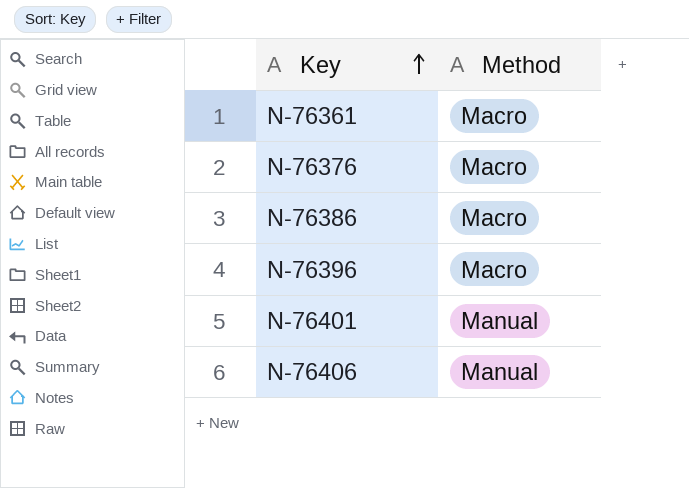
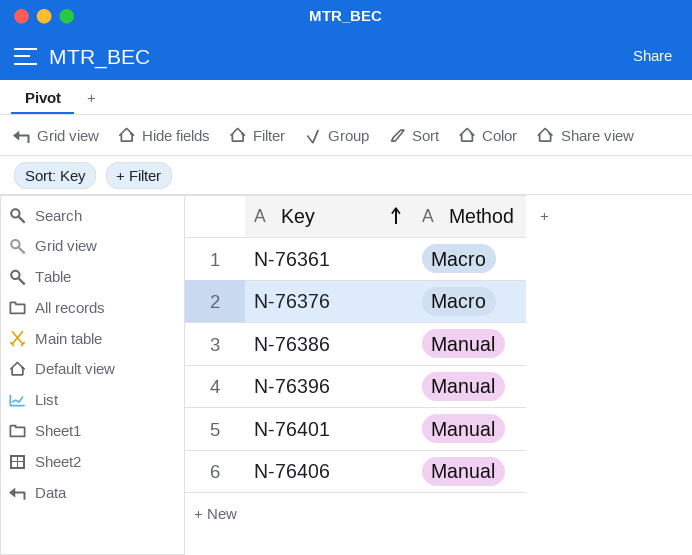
N-76386 | Method: Macro -> Manual
N-76396 | Method: Macro -> Manual

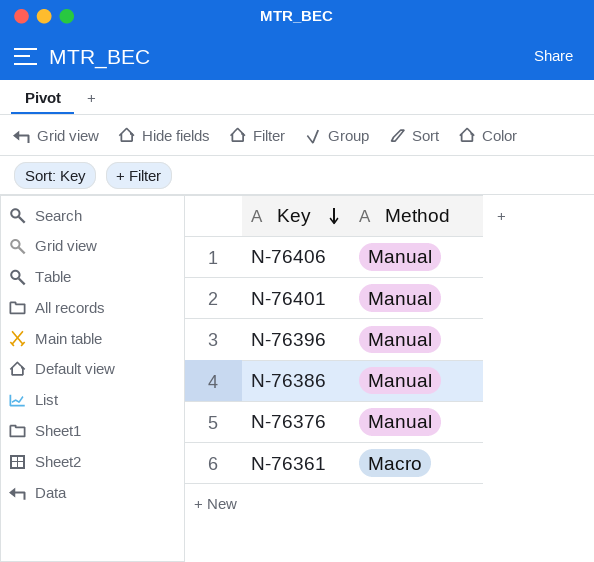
row order: Key ascending -> Key descending
N-76376 | Method: Macro -> Manual

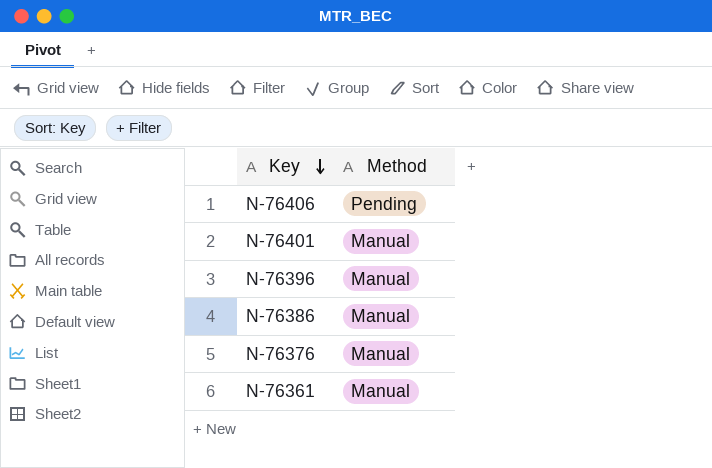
N-76406 | Method: Manual -> Pending
N-76361 | Method: Macro -> Manual

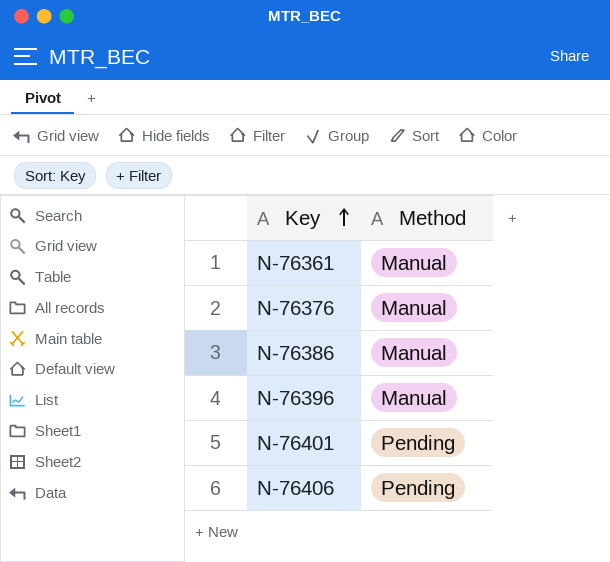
row order: Key descending -> Key ascending
N-76401 | Method: Manual -> Pending

